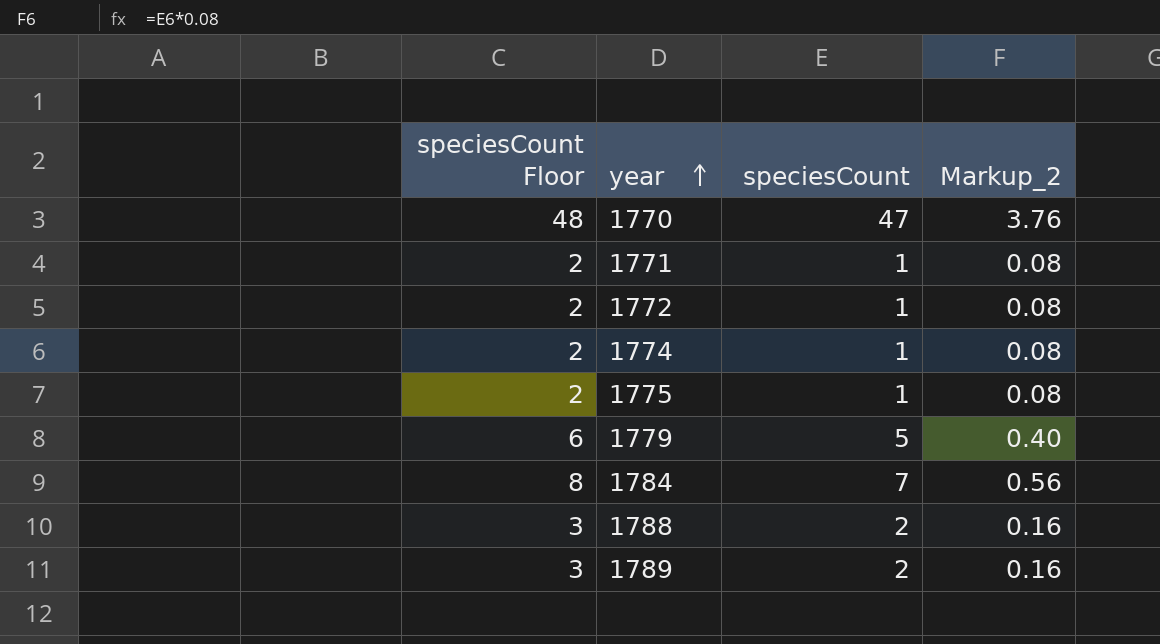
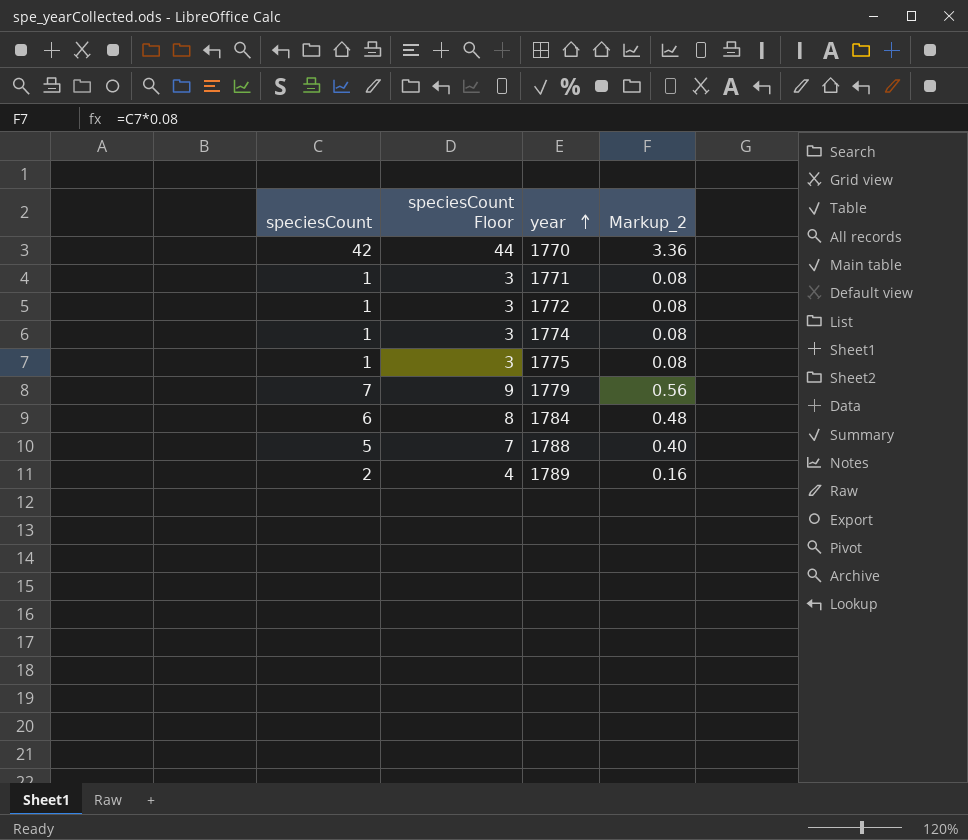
column speciesCount | position: 3 -> 1
column speciesCount Floor | formula: [speciesCount] + 1 -> [speciesCount] + 2
1770 | speciesCount: 47 -> 42
1770 | Markup_2: 3.76 -> 3.36
1779 | speciesCount: 5 -> 7
1779 | Markup_2: 0.40 -> 0.56
1784 | speciesCount: 7 -> 6
1784 | Markup_2: 0.56 -> 0.48
1788 | speciesCount: 2 -> 5
1788 | Markup_2: 0.16 -> 0.40

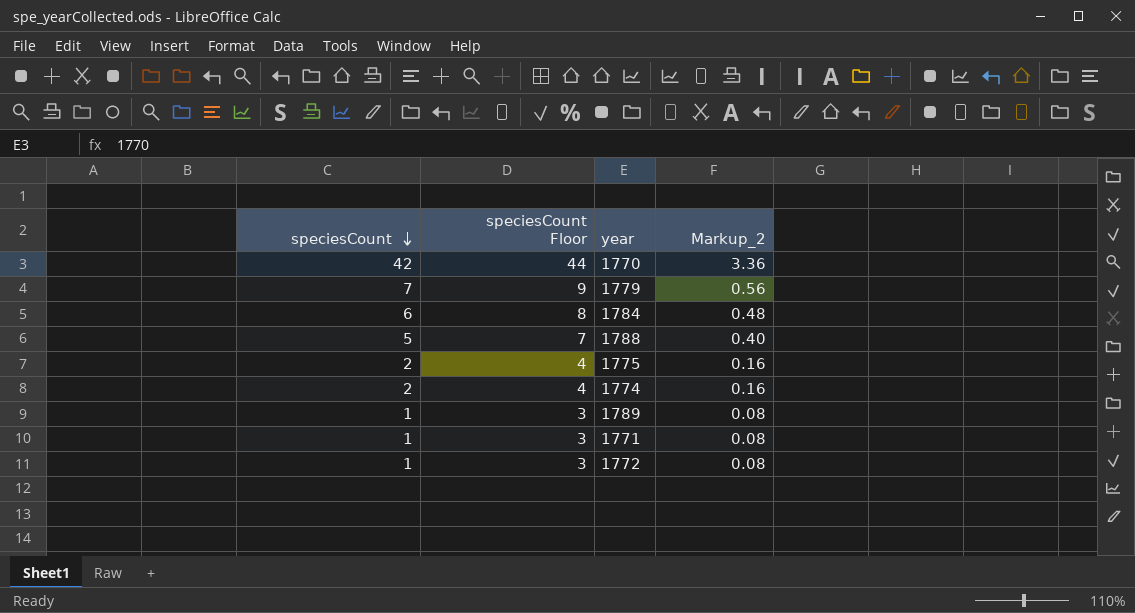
row order: year ascending -> speciesCount descending
1775 | speciesCount: 1 -> 2
1775 | speciesCount Floor: 3 -> 4
1775 | Markup_2: 0.08 -> 0.16
1774 | speciesCount: 1 -> 2
1774 | speciesCount Floor: 3 -> 4
1774 | Markup_2: 0.08 -> 0.16
1789 | speciesCount: 2 -> 1
1789 | speciesCount Floor: 4 -> 3
1789 | Markup_2: 0.16 -> 0.08

